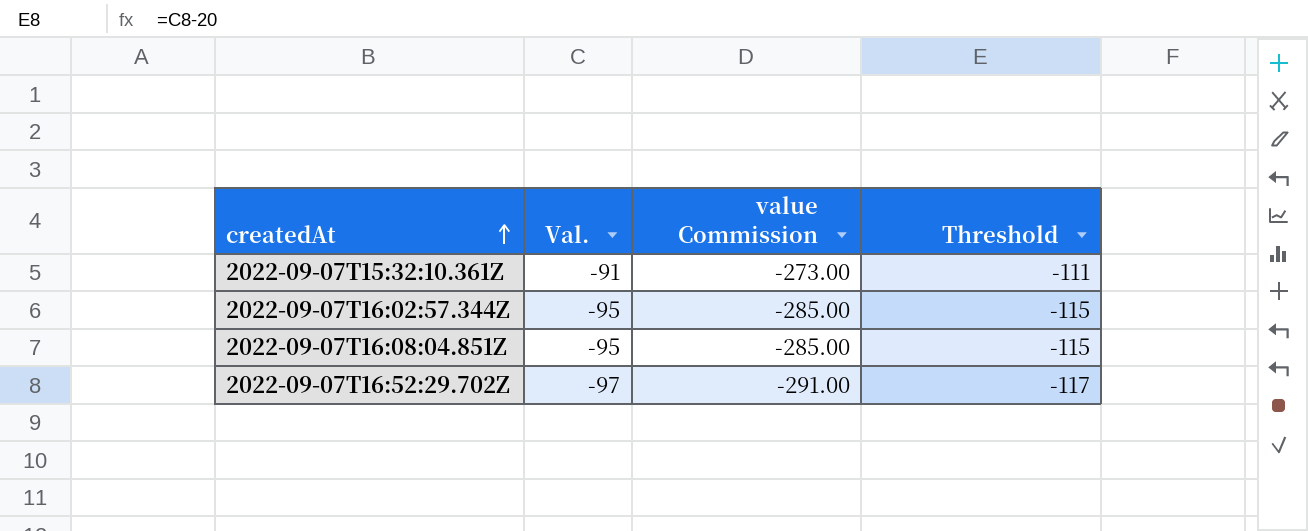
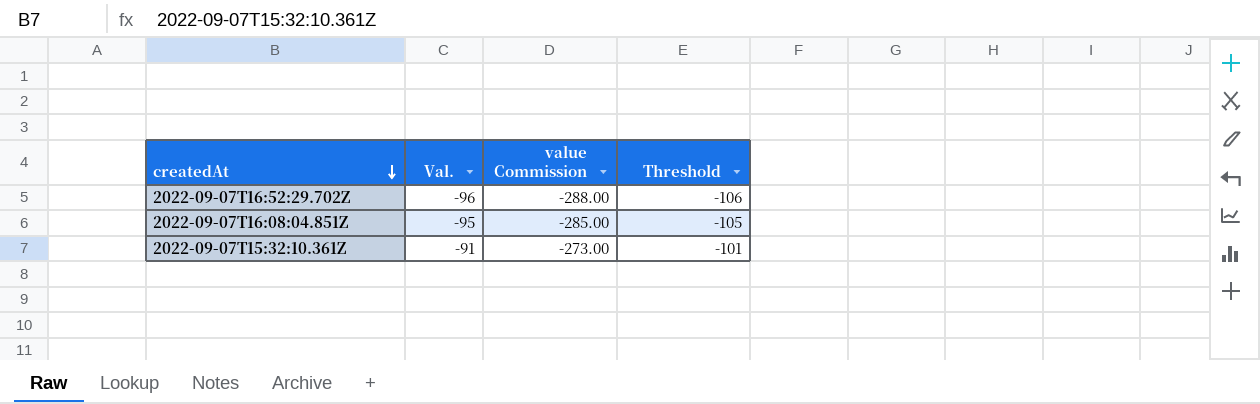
row order: createdAt ascending -> createdAt descending
column Threshold | formula: [Val.] - 20 -> [Val.] - 10
row 2022-09-07T16:02:57.344Z: -95 | -285.00 | -115 -> none
2022-09-07T16:52:29.702Z | Val.: -97 -> -96
2022-09-07T16:52:29.702Z | value Commission: -291.00 -> -288.00

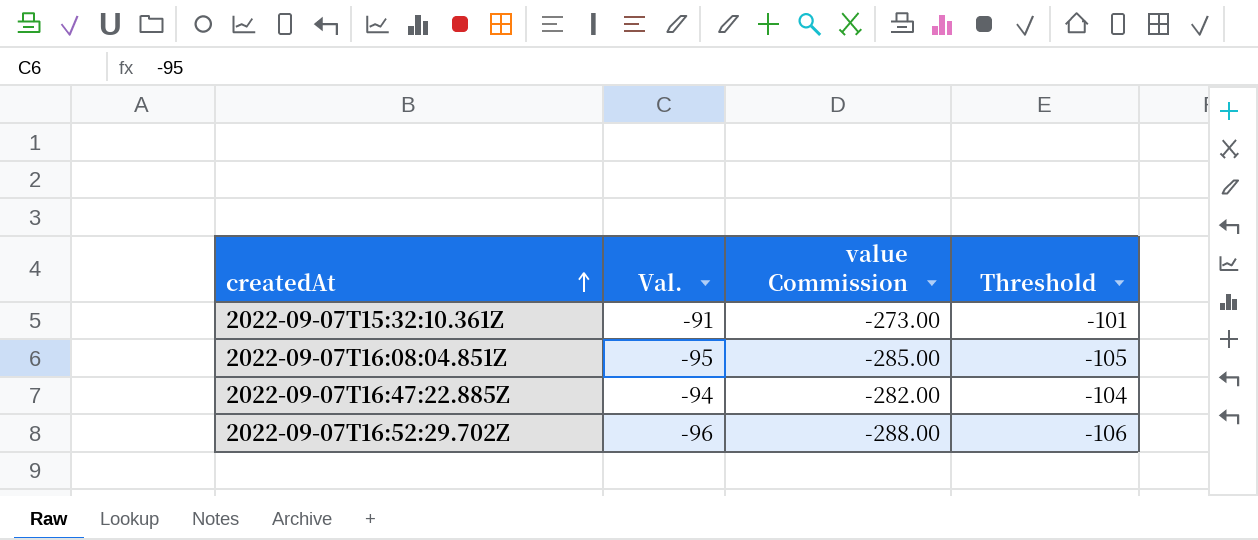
row order: createdAt descending -> createdAt ascending
row 2022-09-07T16:47:22.885Z: none -> -94 | -282.00 | -104

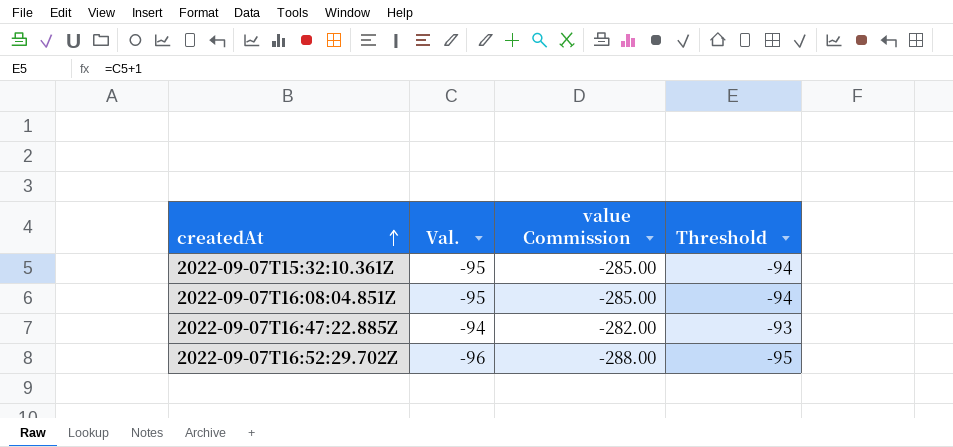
column Threshold | formula: [Val.] - 10 -> [Val.] + 1
2022-09-07T15:32:10.361Z | Val.: -91 -> -95
2022-09-07T15:32:10.361Z | value Commission: -273.00 -> -285.00

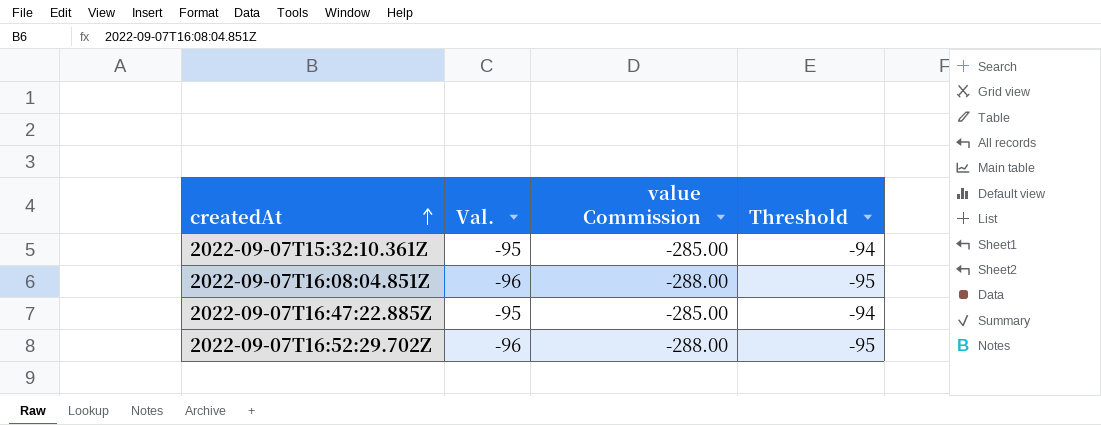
2022-09-07T16:08:04.851Z | Val.: -95 -> -96
2022-09-07T16:08:04.851Z | value Commission: -285.00 -> -288.00
2022-09-07T16:08:04.851Z | Threshold: -94 -> -95
2022-09-07T16:47:22.885Z | Val.: -94 -> -95
2022-09-07T16:47:22.885Z | value Commission: -282.00 -> -285.00
2022-09-07T16:47:22.885Z | Threshold: -93 -> -94

